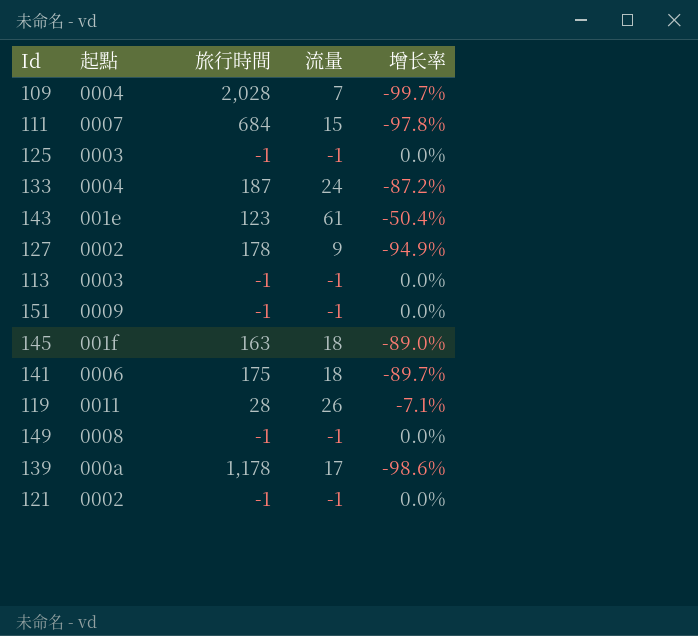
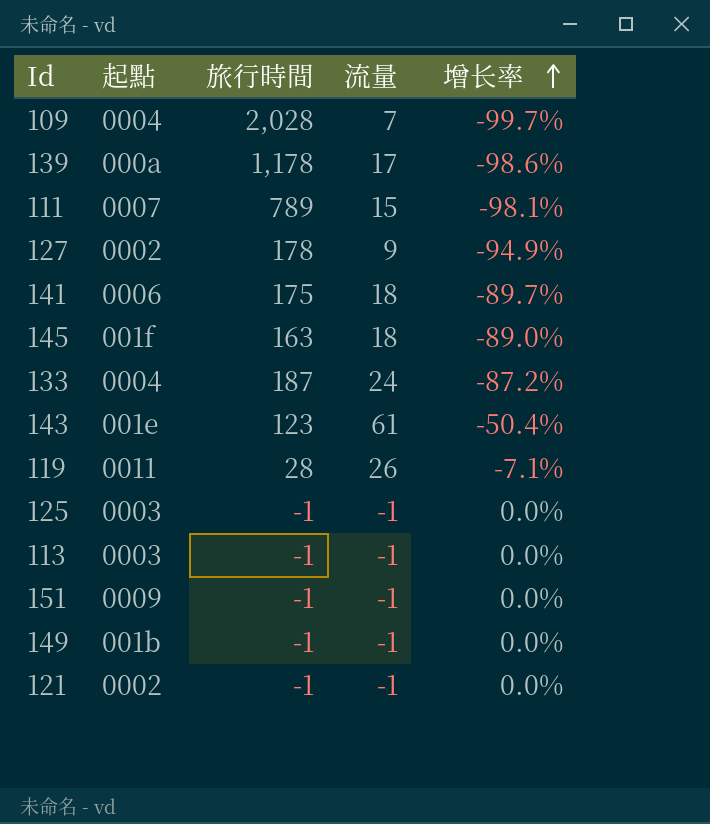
row order: none -> 增长率 ascending
111 | 旅行時間: 684 -> 789
111 | 增长率: -97.8% -> -98.1%
149 | 起點: 0008 -> 001b

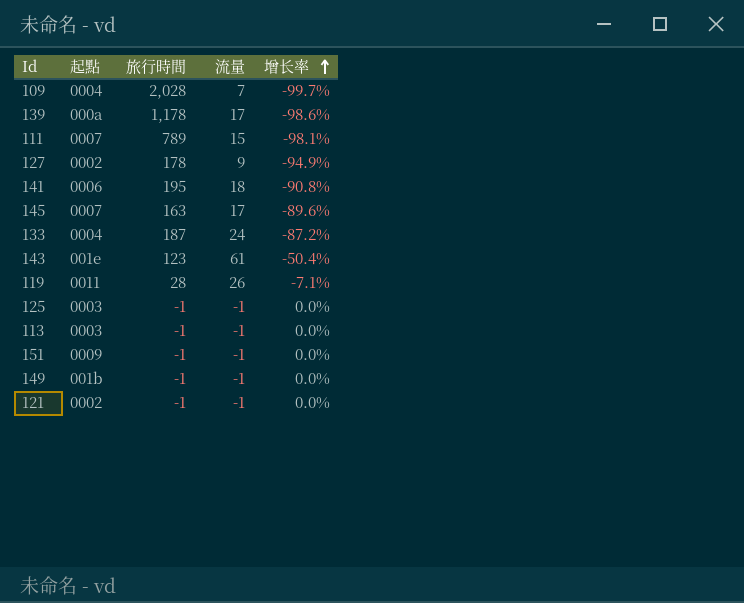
141 | 旅行時間: 175 -> 195
141 | 增长率: -89.7% -> -90.8%
145 | 起點: 001f -> 0007
145 | 流量: 18 -> 17
145 | 增长率: -89.0% -> -89.6%

